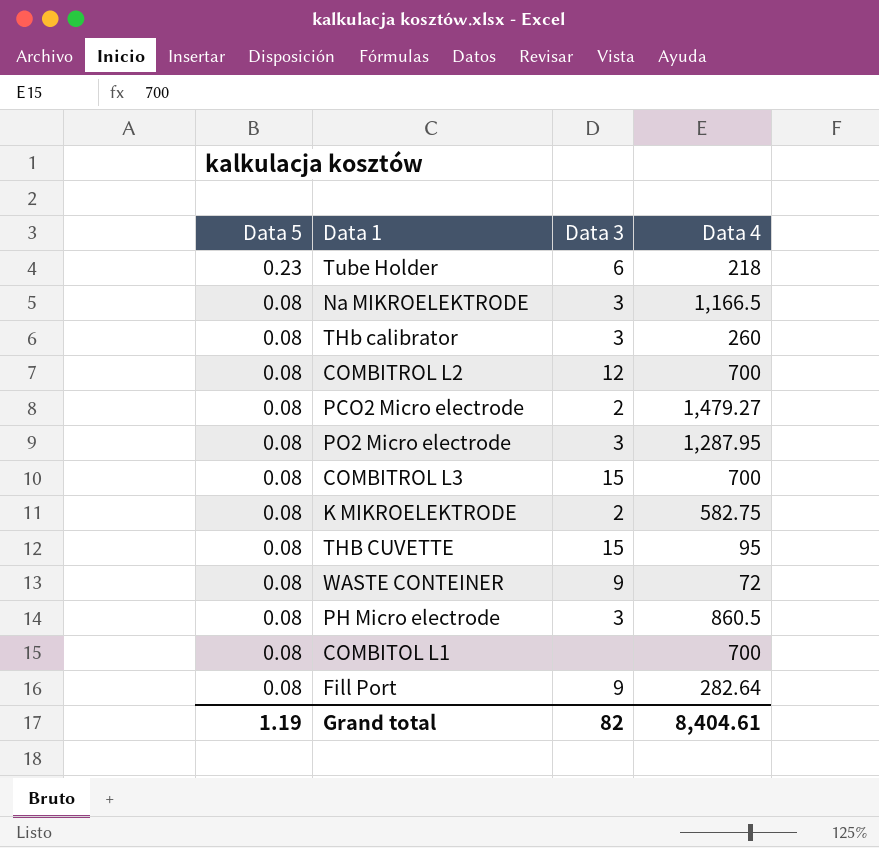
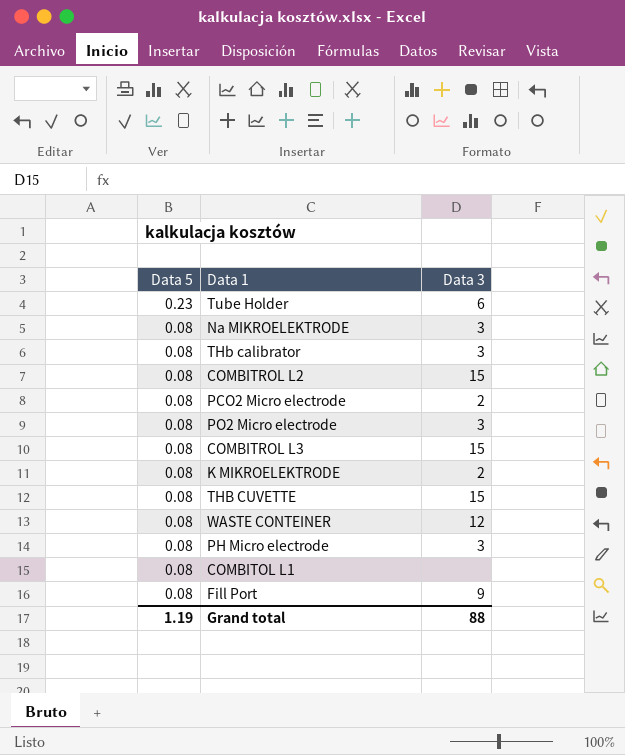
column Data 4 | position: 4 -> none
COMBITROL L2 | Data 3: 12 -> 15
WASTE CONTEINER | Data 3: 9 -> 12
Grand total | Data 3: 82 -> 88

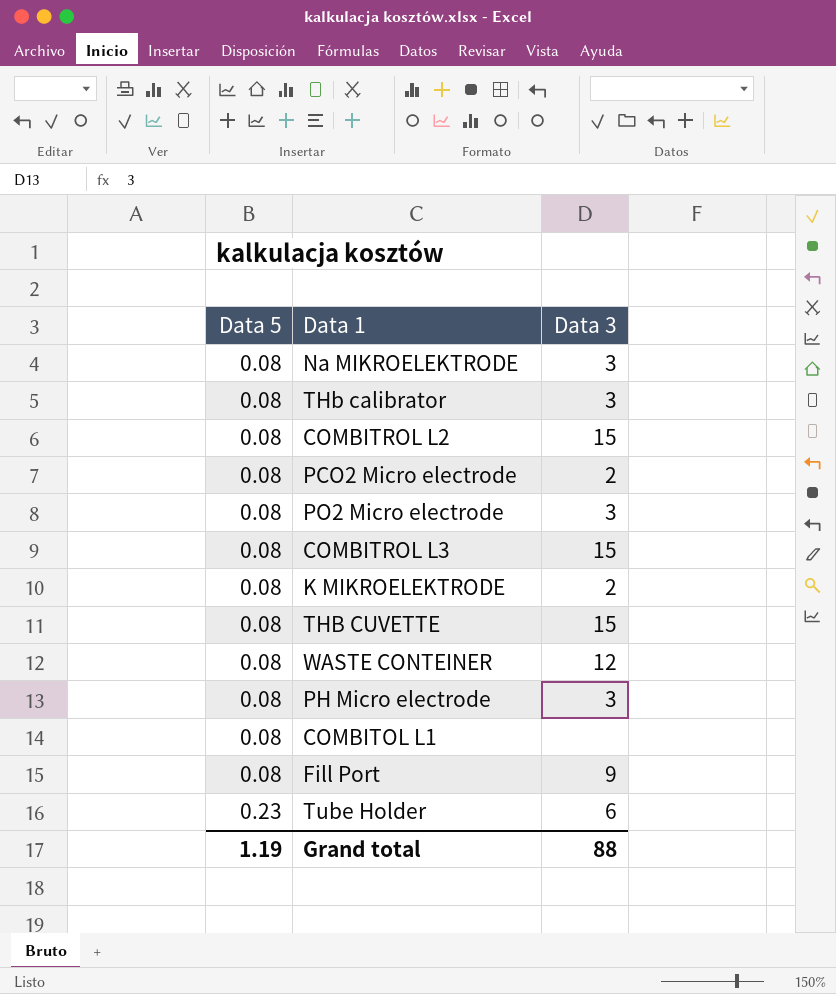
row order: Data 5 descending -> Data 5 ascending

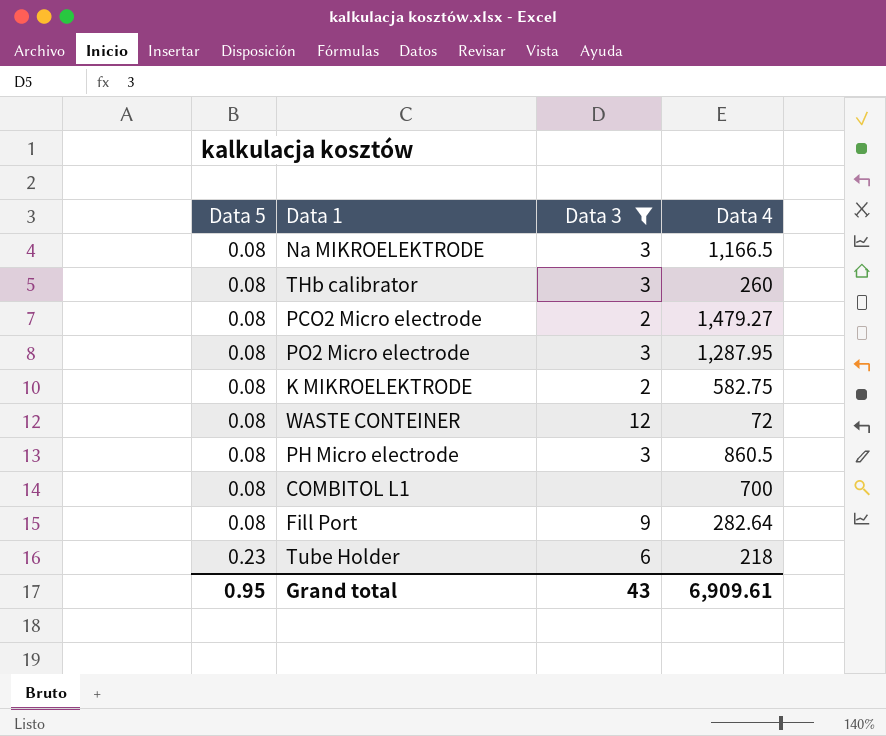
filter: none -> Data 3 != 15
column Data 4 | position: none -> 4
Grand total | Data 5: 1.19 -> 0.95
Grand total | Data 3: 88 -> 43

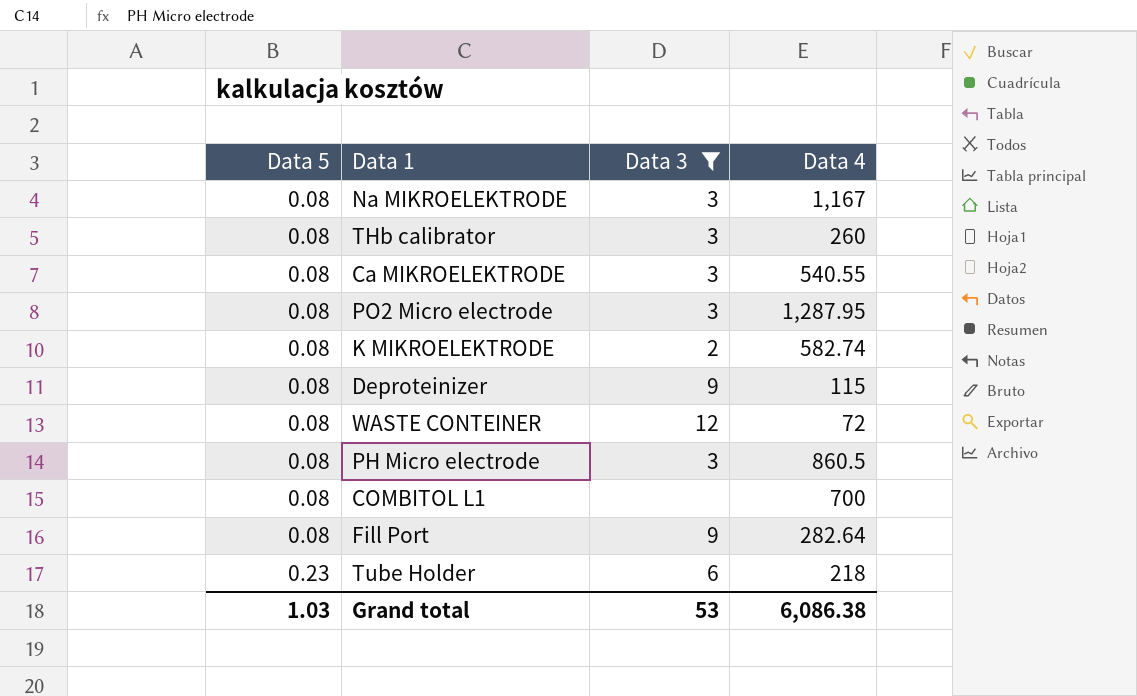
row PCO2 Micro electrode: 0.08 | 2 | 1,479.27 -> none
Na MIKROELEKTRODE | Data 4: 1,166.5 -> 1,167
row Ca MIKROELEKTRODE: none -> 0.08 | 3 | 540.55
K MIKROELEKTRODE | Data 4: 582.75 -> 582.74
row Deproteinizer: none -> 0.08 | 9 | 115
Grand total | Data 5: 0.95 -> 1.03
Grand total | Data 3: 43 -> 53
Grand total | Data 4: 6,909.61 -> 6,086.38

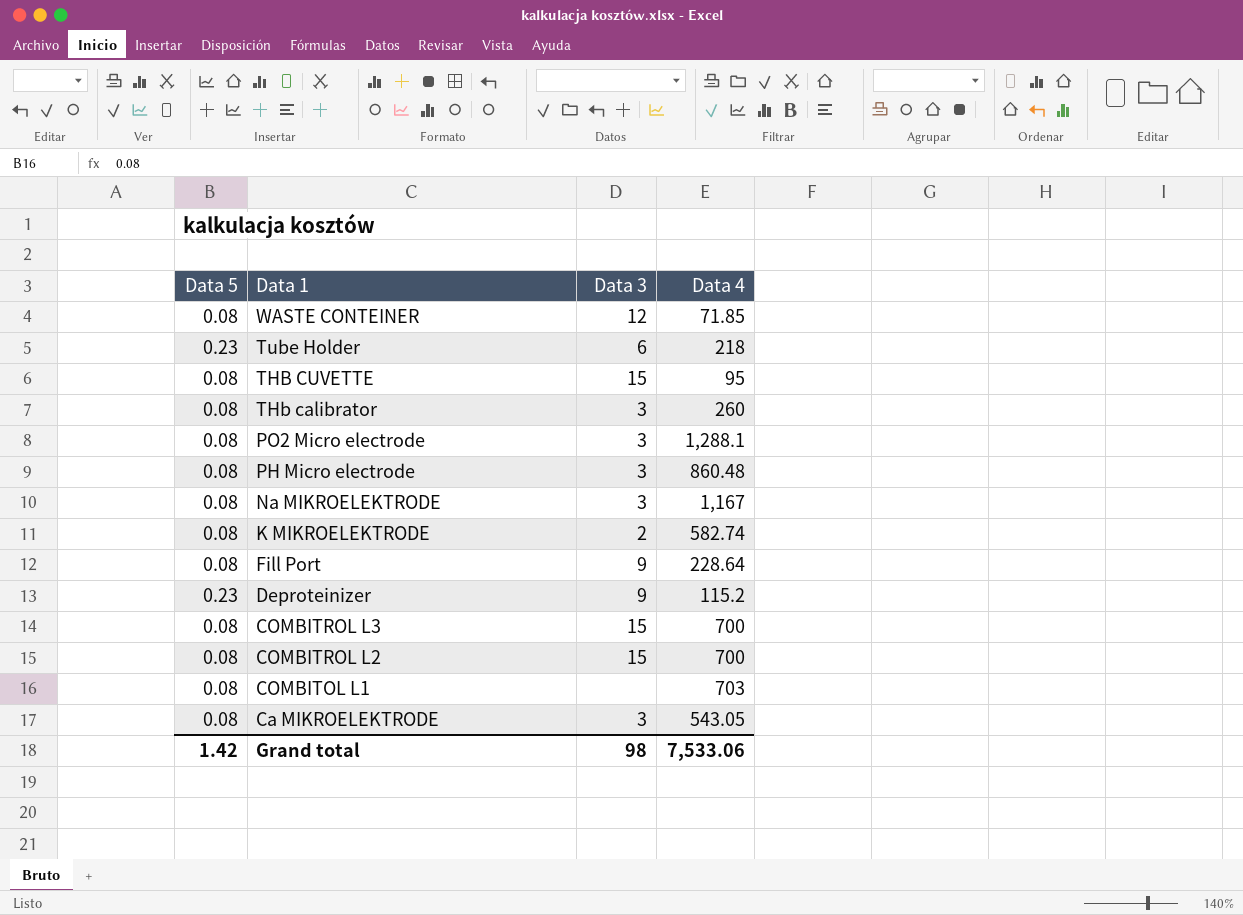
filter: Data 3 != 15 -> none
row order: Data 5 ascending -> Data 1 descending
WASTE CONTEINER | Data 4: 72 -> 71.85
PO2 Micro electrode | Data 4: 1,287.95 -> 1,288.1
PH Micro electrode | Data 4: 860.5 -> 860.48
Fill Port | Data 4: 282.64 -> 228.64
Deproteinizer | Data 5: 0.08 -> 0.23
Deproteinizer | Data 4: 115 -> 115.2
COMBITOL L1 | Data 4: 700 -> 703
Ca MIKROELEKTRODE | Data 4: 540.55 -> 543.05
Grand total | Data 5: 1.03 -> 1.42
Grand total | Data 3: 53 -> 98
Grand total | Data 4: 6,086.38 -> 7,533.06

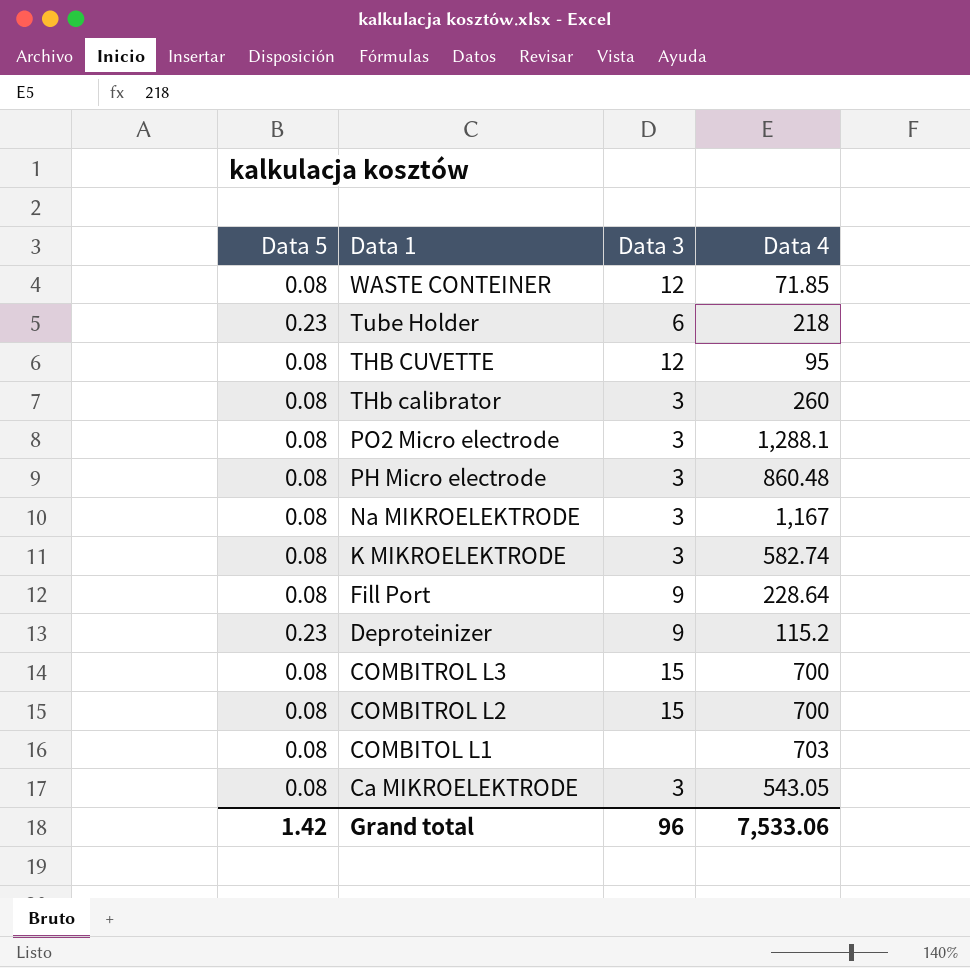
THB CUVETTE | Data 3: 15 -> 12
K MIKROELEKTRODE | Data 3: 2 -> 3
Grand total | Data 3: 98 -> 96

